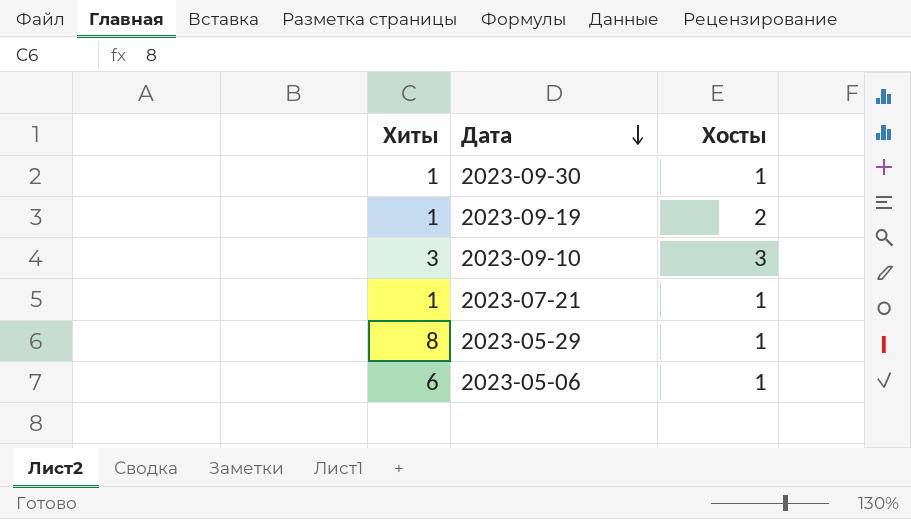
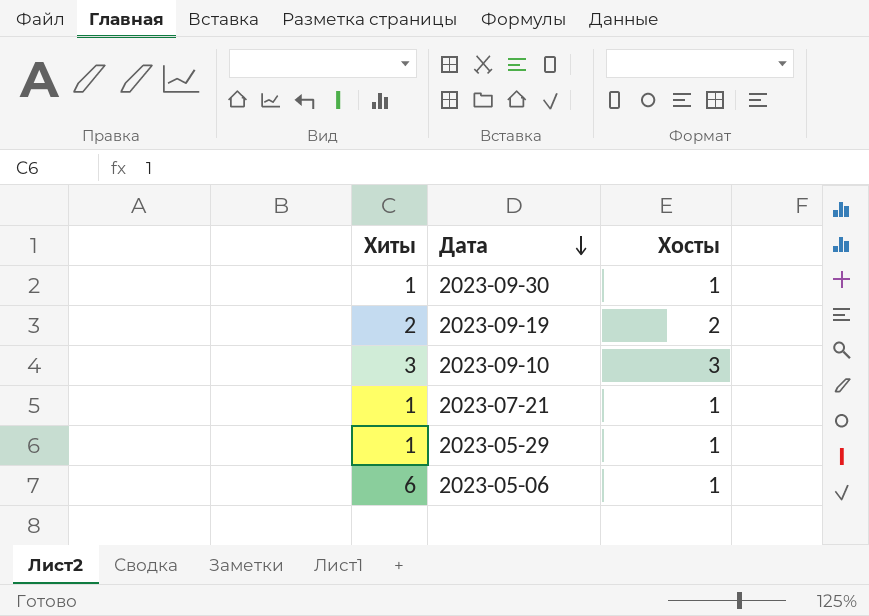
2023-09-19 | Хиты: 1 -> 2
2023-05-29 | Хиты: 8 -> 1

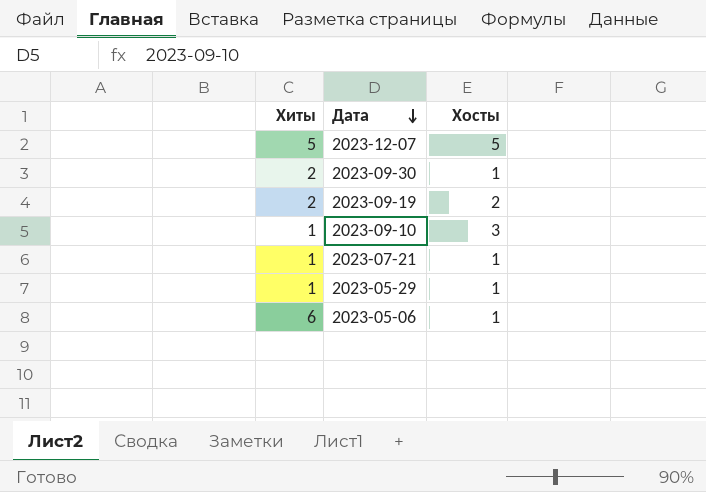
row 2023-12-07: none -> 5 | 5
2023-09-30 | Хиты: 1 -> 2
2023-09-10 | Хиты: 3 -> 1

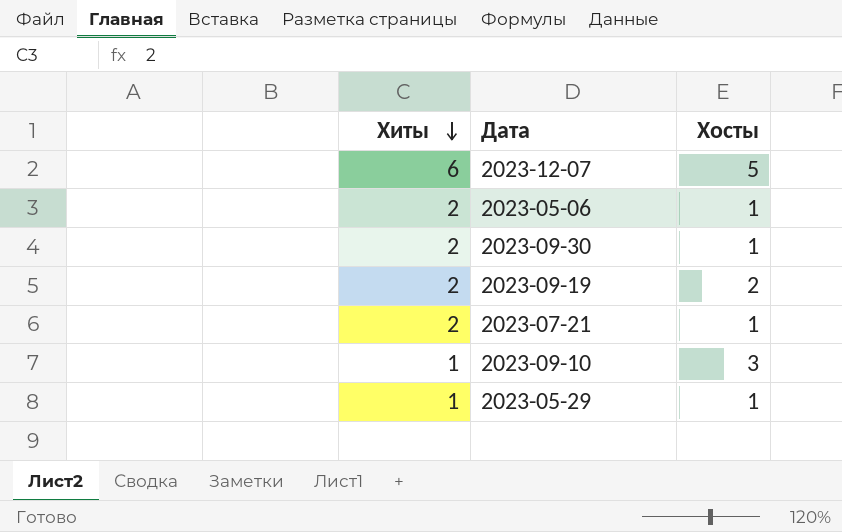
row order: Дата descending -> Хиты descending
2023-12-07 | Хиты: 5 -> 6
2023-05-06 | Хиты: 6 -> 2
2023-07-21 | Хиты: 1 -> 2

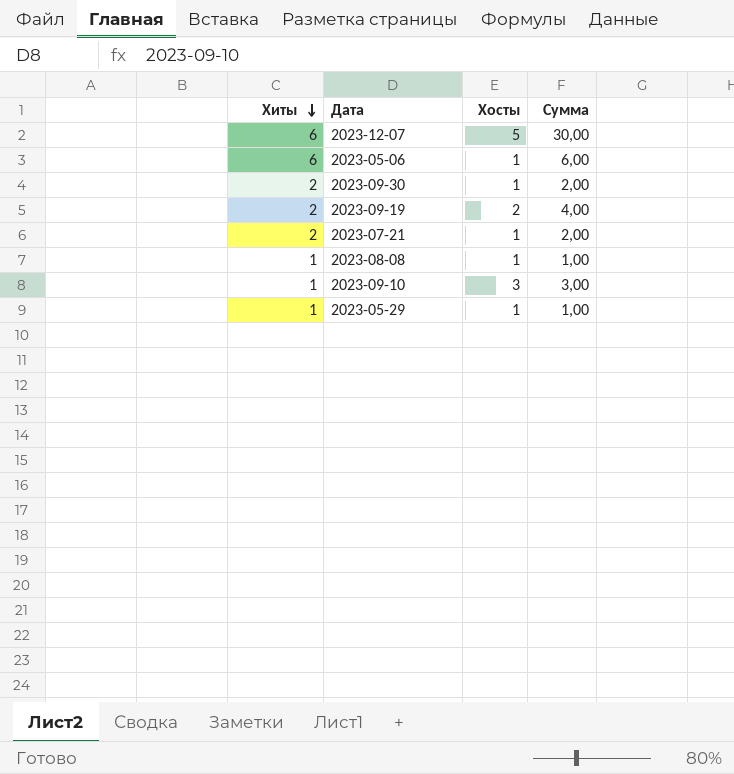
column Сумма | formula: none -> [Хиты] * [Хосты]
2023-05-06 | Хиты: 2 -> 6
row 2023-08-08: none -> 1 | 1 | 1,00

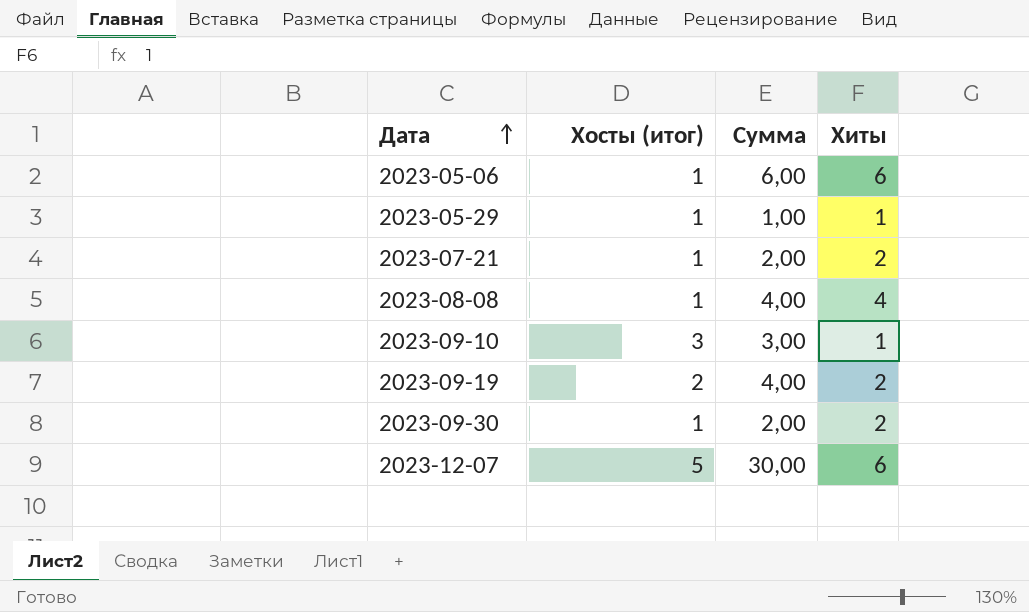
row order: Хиты descending -> Дата ascending
column name: Хосты -> Хосты (итог)
column Хиты | position: 1 -> 4
2023-08-08 | Сумма: 1,00 -> 4,00
2023-08-08 | Хиты: 1 -> 4

